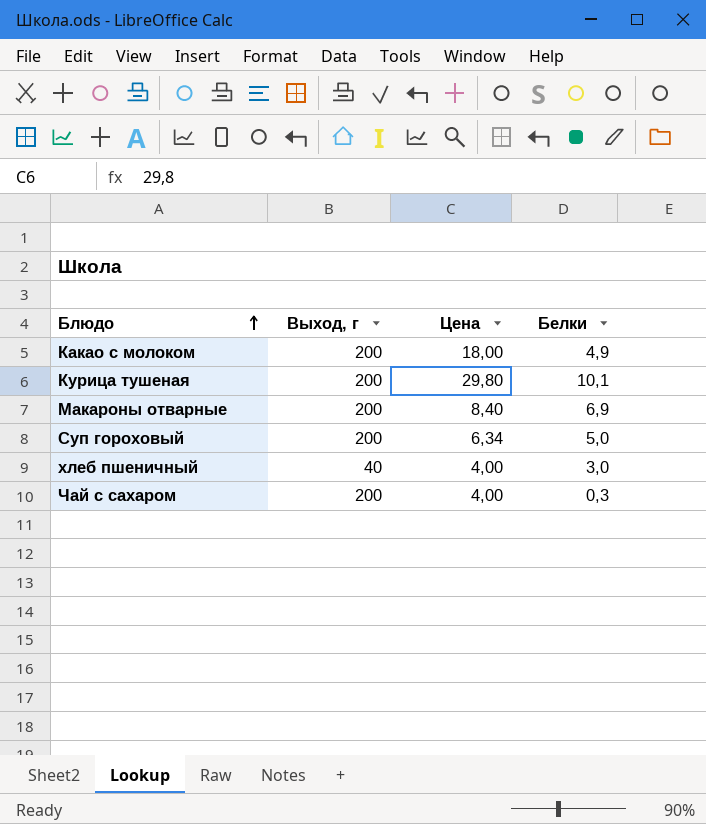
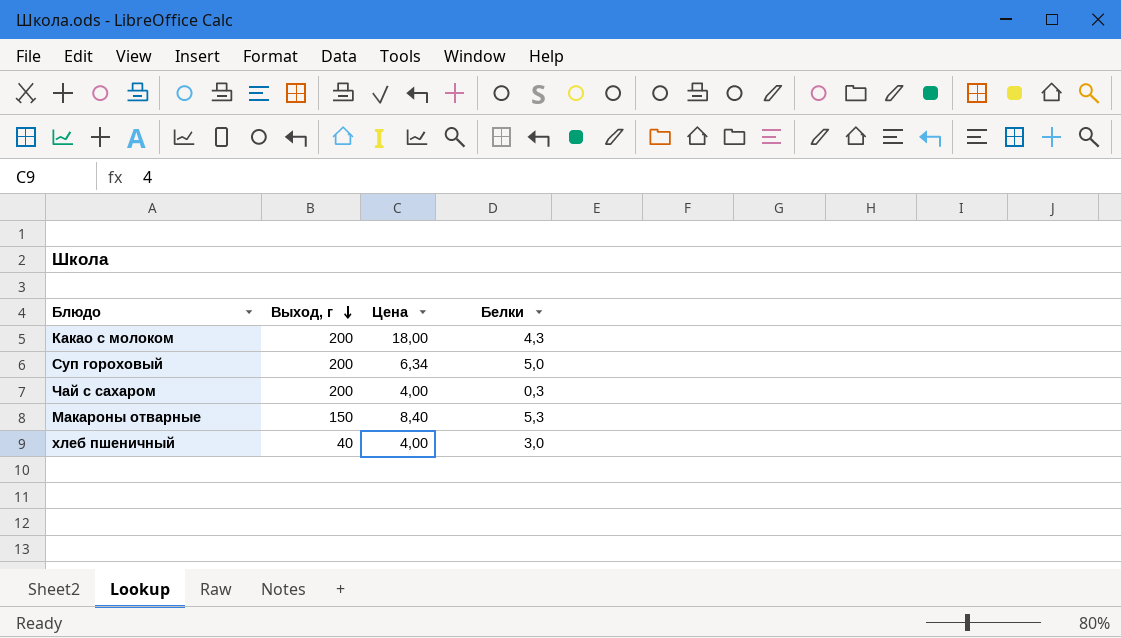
row order: Блюдо ascending -> Выход, г descending
row Курица тушеная: 200 | 29,80 | 10,1 -> none
Какао с молоком | Белки: 4,9 -> 4,3
Макароны отварные | Выход, г: 200 -> 150
Макароны отварные | Белки: 6,9 -> 5,3

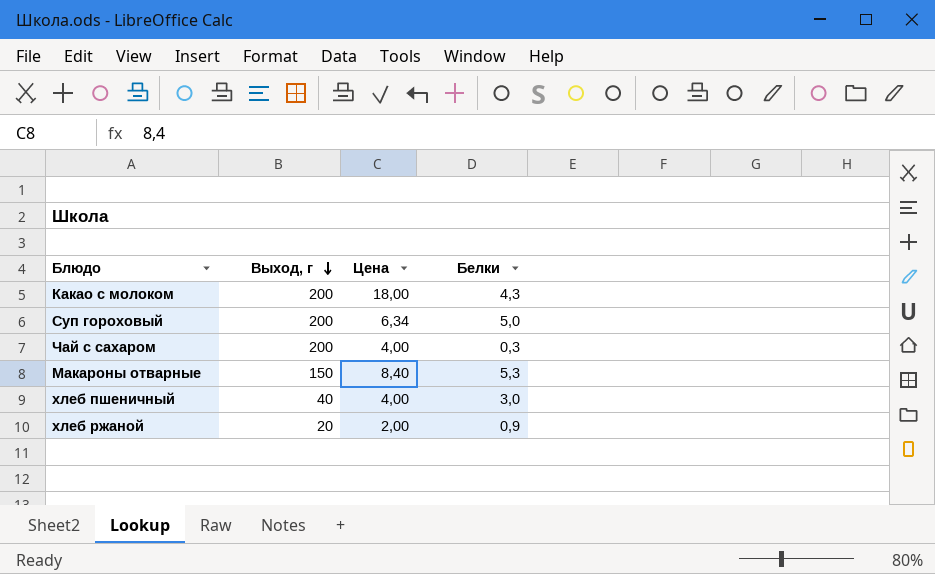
row хлеб ржаной: none -> 20 | 2,00 | 0,9

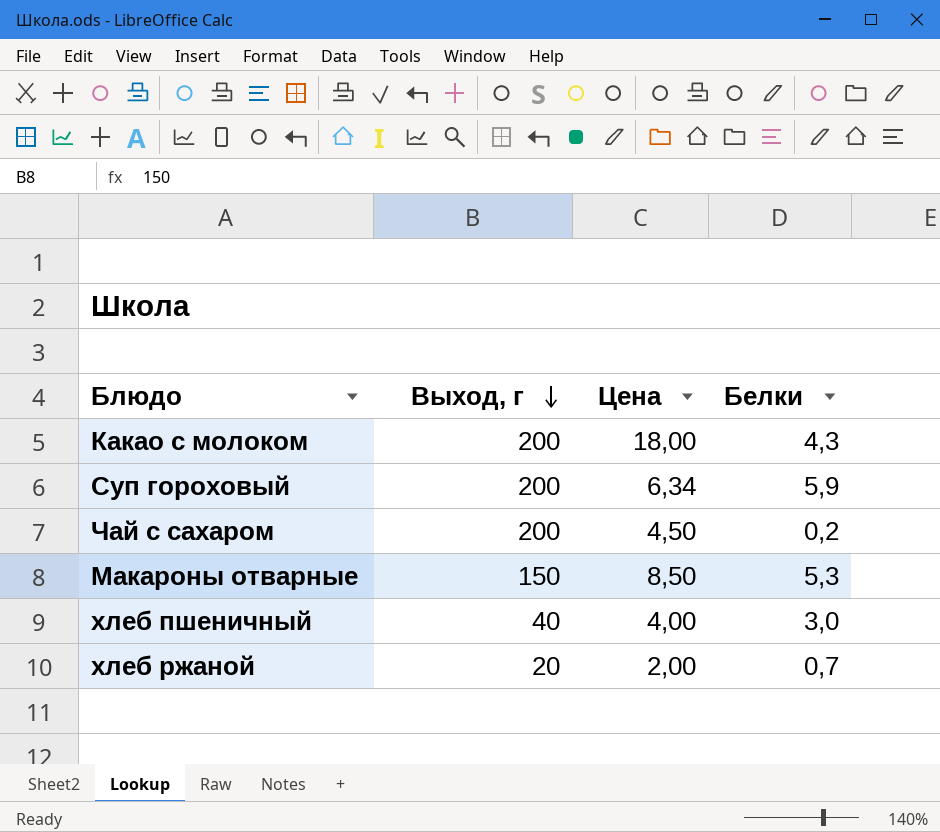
Суп гороховый | Белки: 5,0 -> 5,9
Чай с сахаром | Цена: 4,00 -> 4,50
Чай с сахаром | Белки: 0,3 -> 0,2
Макароны отварные | Цена: 8,40 -> 8,50
хлеб ржаной | Белки: 0,9 -> 0,7

